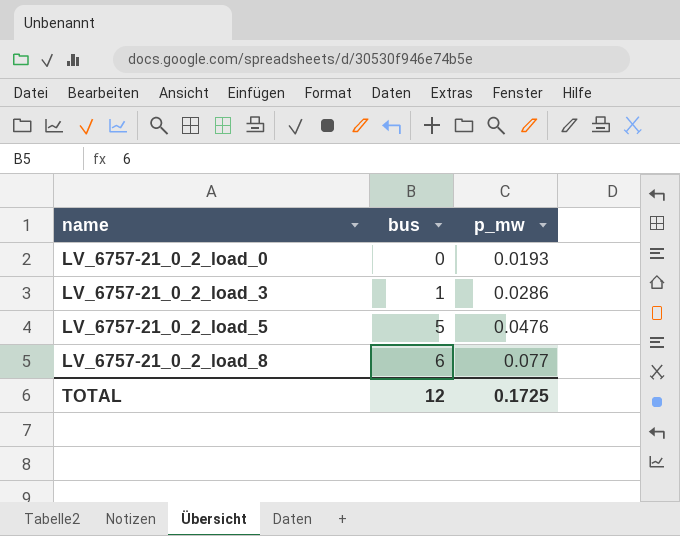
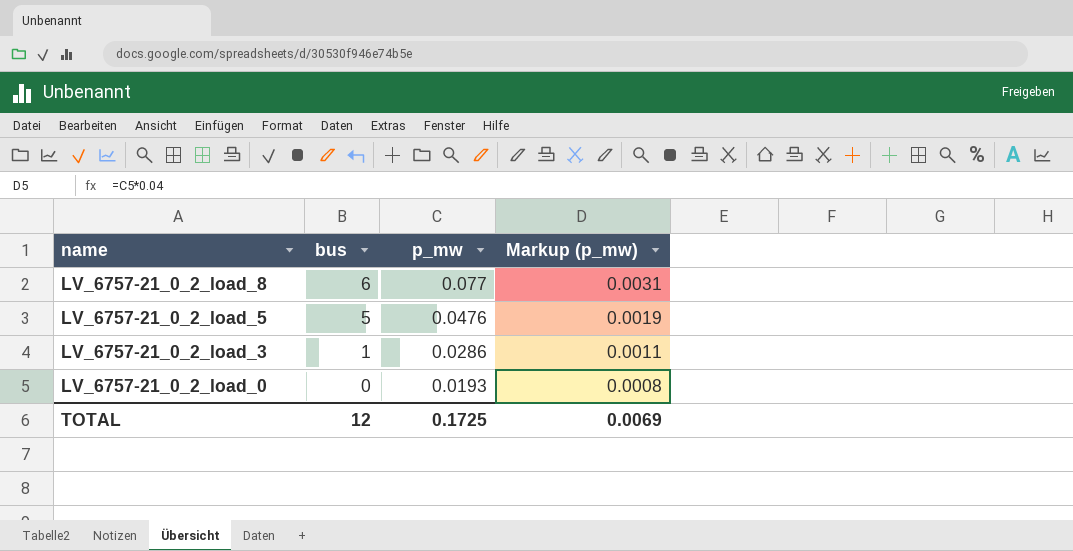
row order: name ascending -> name descending
column Markup (p_mw) | formula: none -> [p_mw] * 0.04

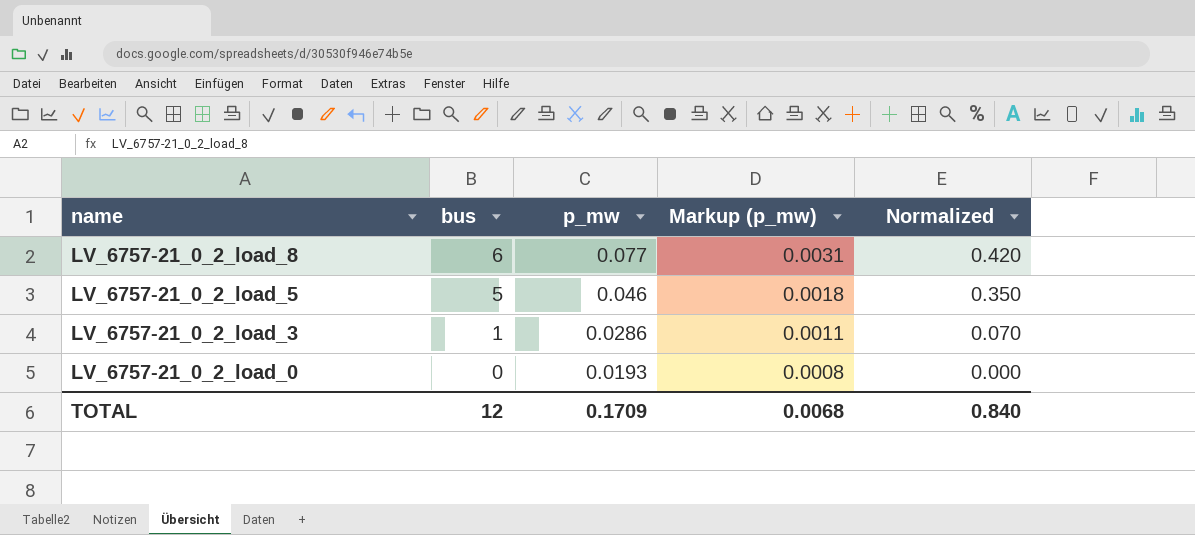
column Normalized | formula: none -> [bus] * 0.07
LV_6757-21_0_2_load_5 | p_mw: 0.0476 -> 0.046
LV_6757-21_0_2_load_5 | Markup (p_mw): 0.0019 -> 0.0018
TOTAL | p_mw: 0.1725 -> 0.1709
TOTAL | Markup (p_mw): 0.0069 -> 0.0068

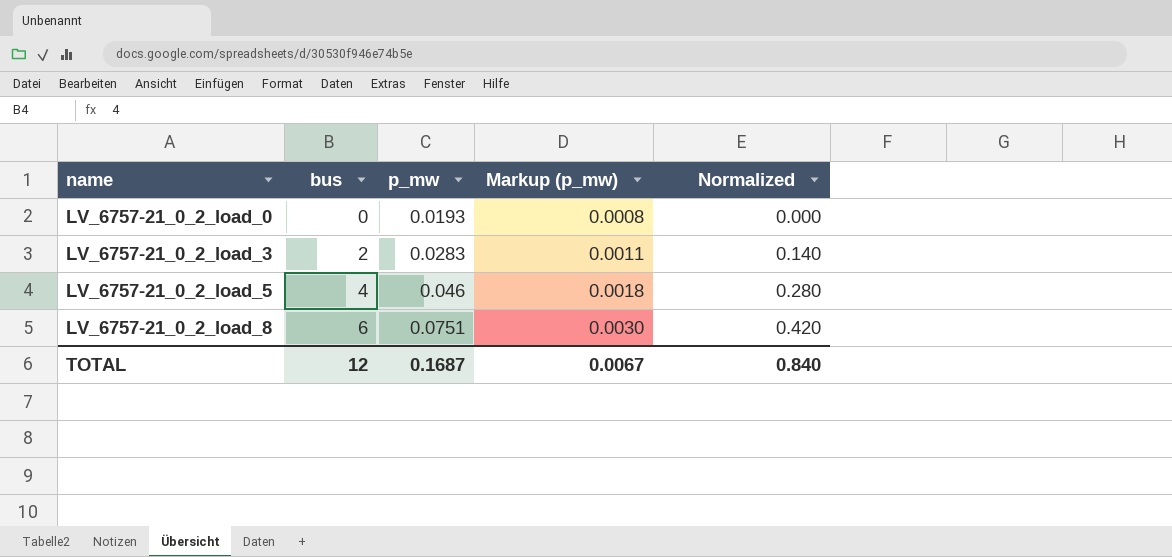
row order: name descending -> name ascending
LV_6757-21_0_2_load_3 | bus: 1 -> 2
LV_6757-21_0_2_load_3 | p_mw: 0.0286 -> 0.0283
LV_6757-21_0_2_load_3 | Normalized: 0.070 -> 0.140
LV_6757-21_0_2_load_5 | bus: 5 -> 4
LV_6757-21_0_2_load_5 | Normalized: 0.350 -> 0.280
LV_6757-21_0_2_load_8 | p_mw: 0.077 -> 0.0751
LV_6757-21_0_2_load_8 | Markup (p_mw): 0.0031 -> 0.0030
TOTAL | p_mw: 0.1709 -> 0.1687
TOTAL | Markup (p_mw): 0.0068 -> 0.0067

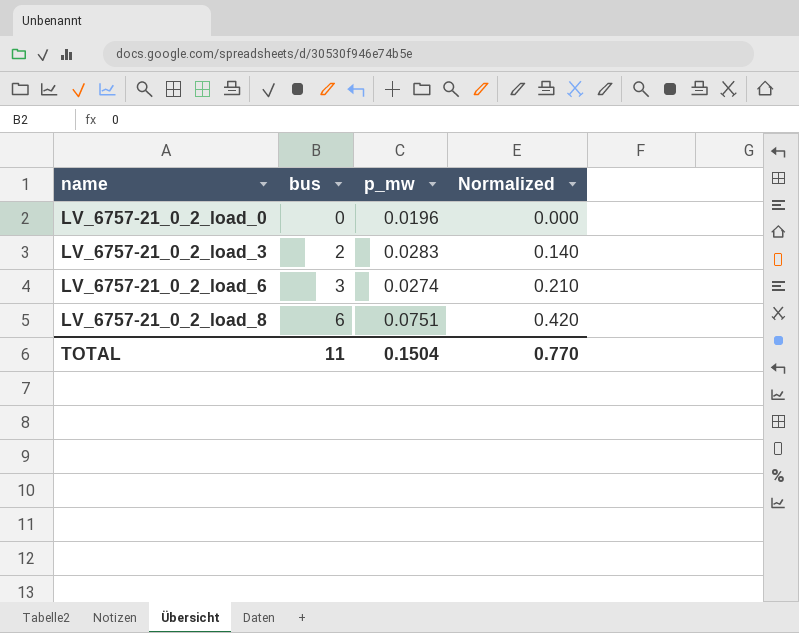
column Markup (p_mw) | formula: [p_mw] * 0.04 -> none
row LV_6757-21_0_2_load_5: 4 | 0.046 | 0.0018 | 0.280 -> none
LV_6757-21_0_2_load_0 | p_mw: 0.0193 -> 0.0196
row LV_6757-21_0_2_load_6: none -> 3 | 0.0274 | 0.210
TOTAL | bus: 12 -> 11
TOTAL | p_mw: 0.1687 -> 0.1504
TOTAL | Normalized: 0.840 -> 0.770

